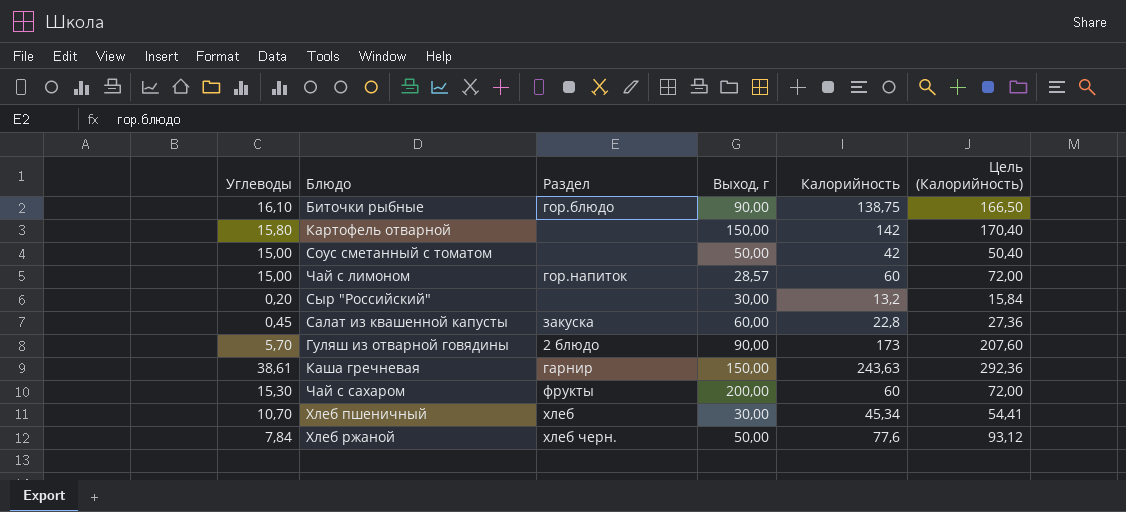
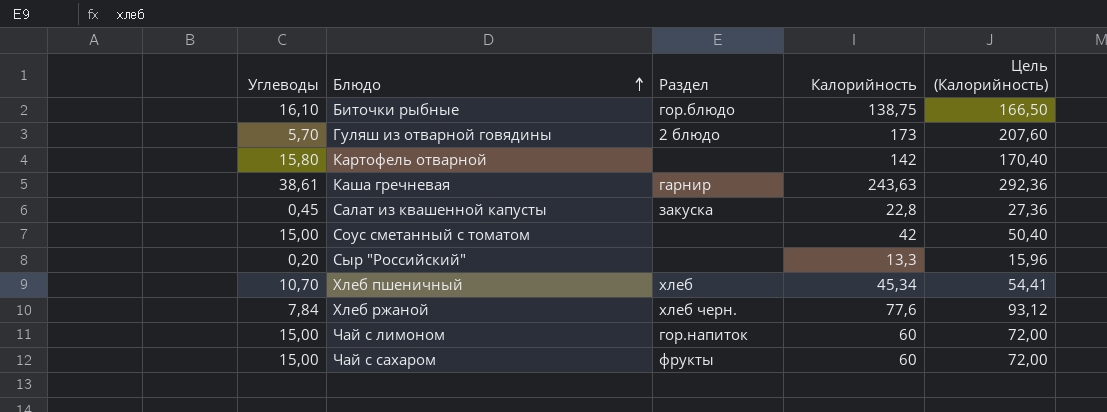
row order: none -> Блюдо ascending
column Выход, г | position: 4 -> none
Сыр "Российский" | Калорийность: 13,2 -> 13,3
Сыр "Российский" | Цель (Калорийность): 15,84 -> 15,96
Чай с сахаром | Углеводы: 15,30 -> 15,00

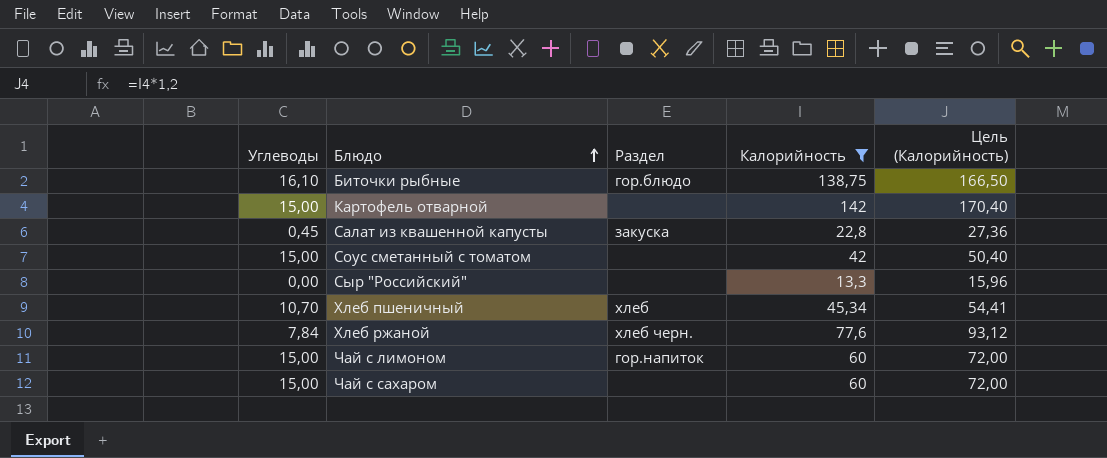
filter: none -> Калорийность <= 142
Картофель отварной | Углеводы: 15,80 -> 15,00
Сыр "Российский" | Углеводы: 0,20 -> 0,00
Чай с сахаром | Раздел: фрукты -> none

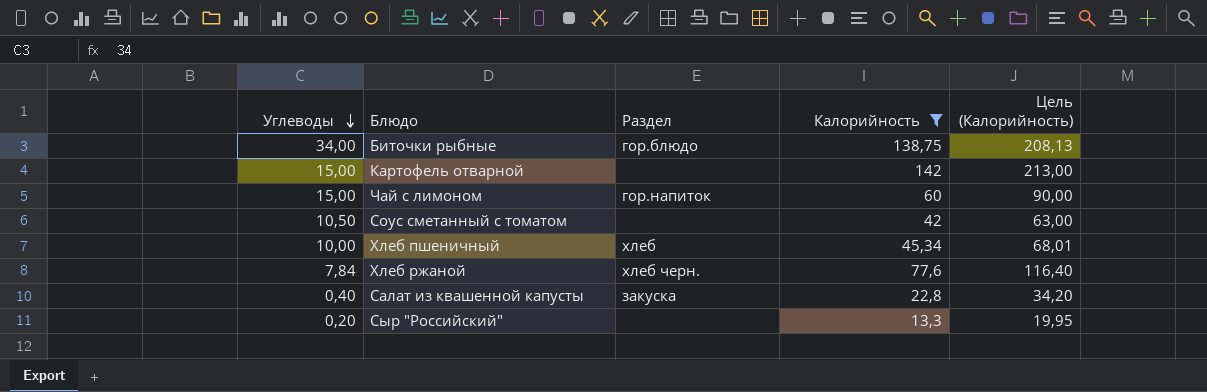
row order: Блюдо ascending -> Углеводы descending
column Цель (Калорийность) | formula: [Калорийность] * 1,2 -> [Калорийность] * 1,5
row Чай с сахаром: 15,00 | none | 60 | 72,00 -> none
Биточки рыбные | Углеводы: 16,10 -> 34,00
Соус сметанный с томатом | Углеводы: 15,00 -> 10,50
Хлеб пшеничный | Углеводы: 10,70 -> 10,00
Салат из квашенной капусты | Углеводы: 0,45 -> 0,40
Сыр "Российский" | Углеводы: 0,00 -> 0,20

